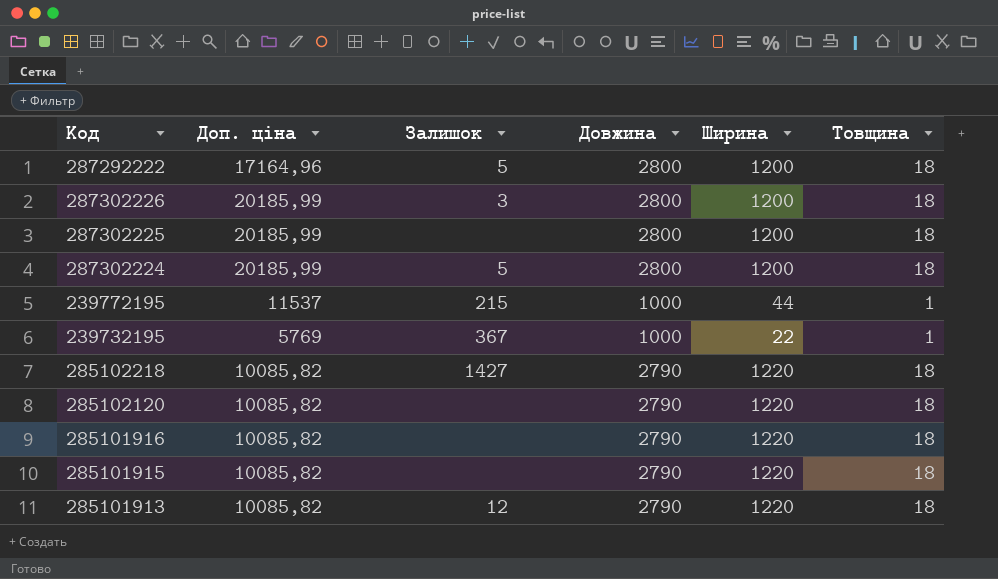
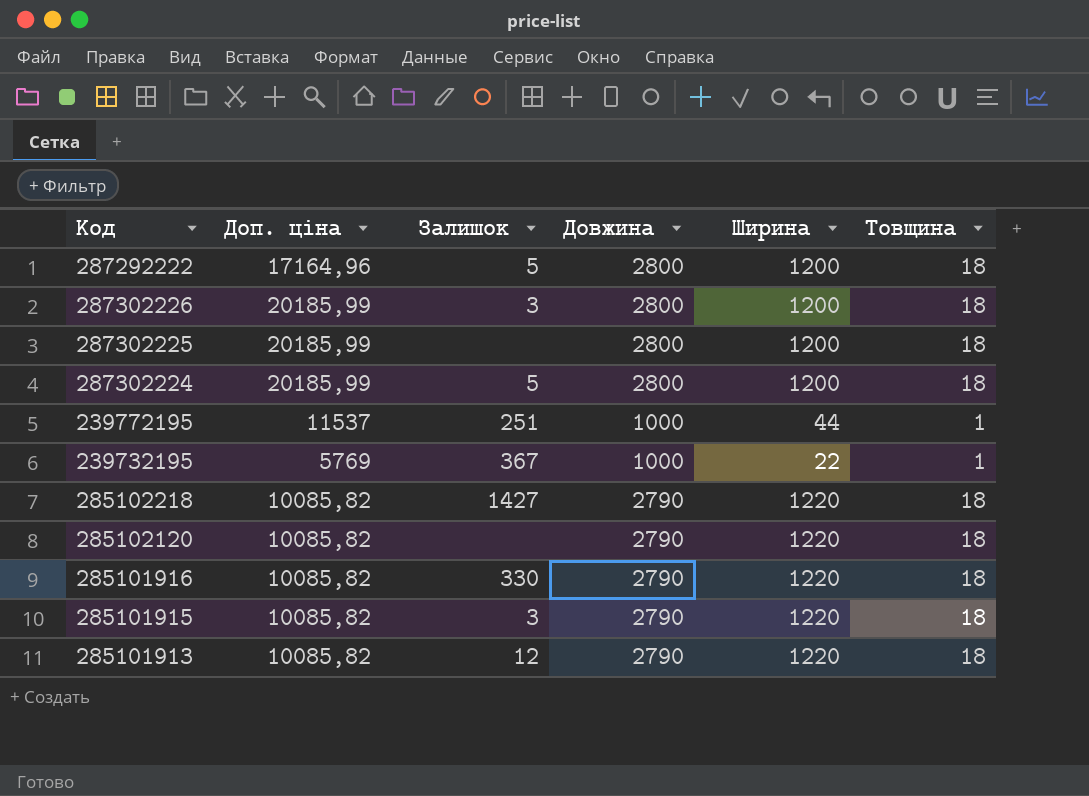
239772195 | Залишок: 215 -> 251
285101916 | Залишок: none -> 330
285101915 | Залишок: none -> 3

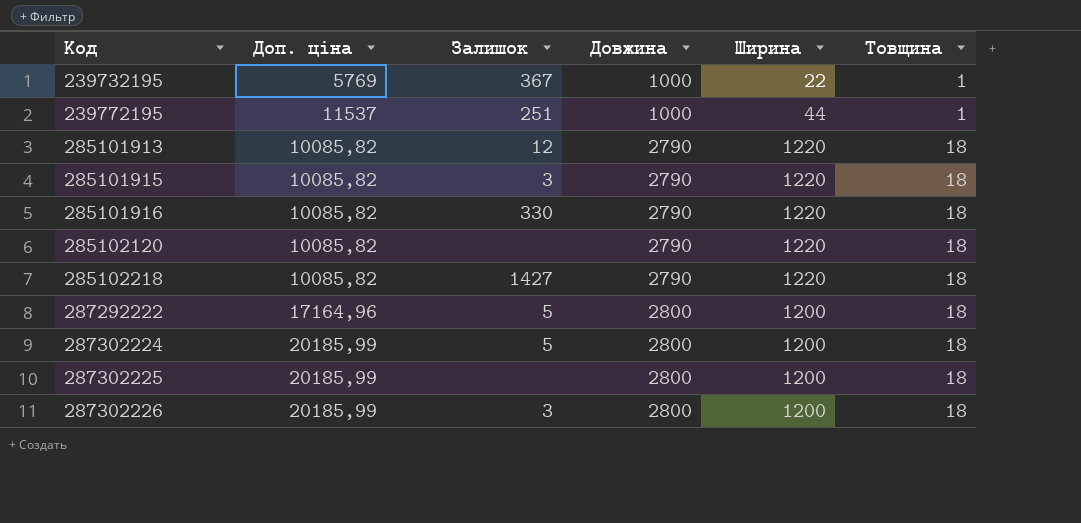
row order: none -> Код ascending

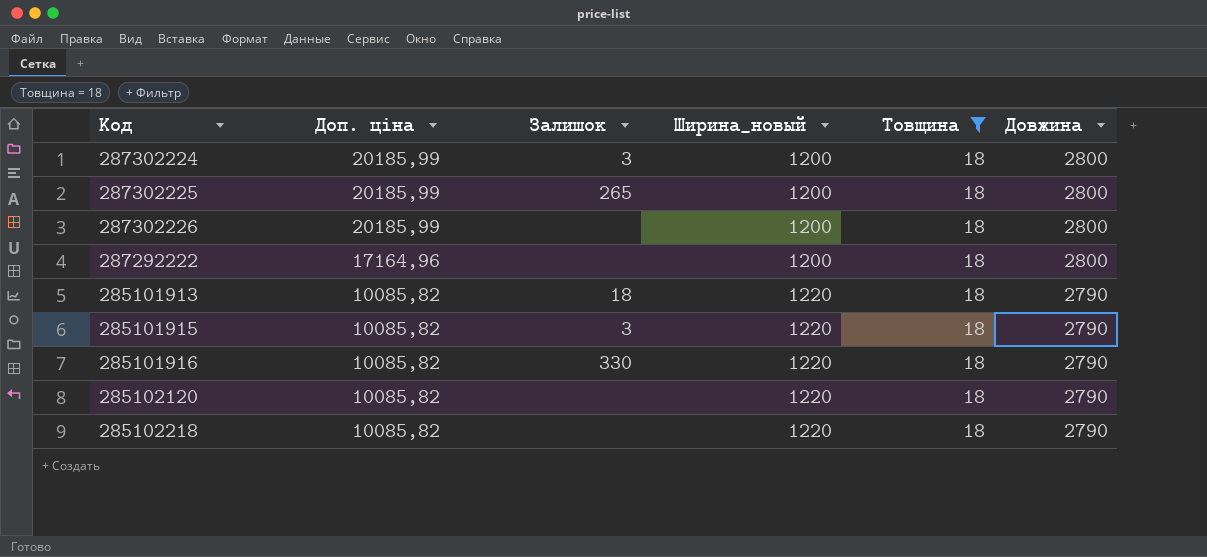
filter: none -> Товщина = 18
row order: Код ascending -> Доп. ціна descending
column name: Ширина -> Ширина_новый
column Довжина | position: 4 -> 6
287302224 | Залишок: 5 -> 3
287302225 | Залишок: none -> 265
287302226 | Залишок: 3 -> none
287292222 | Залишок: 5 -> none
285101913 | Залишок: 12 -> 18
285102218 | Залишок: 1427 -> none

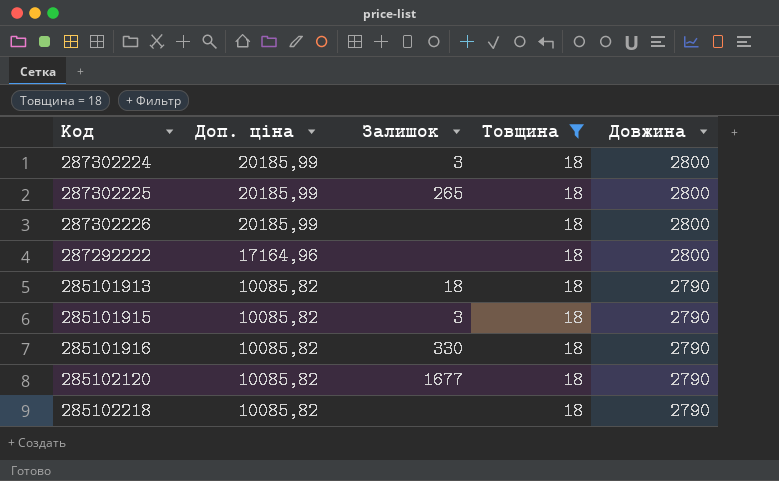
column Ширина_новый | position: 4 -> none
285102120 | Залишок: none -> 1677

